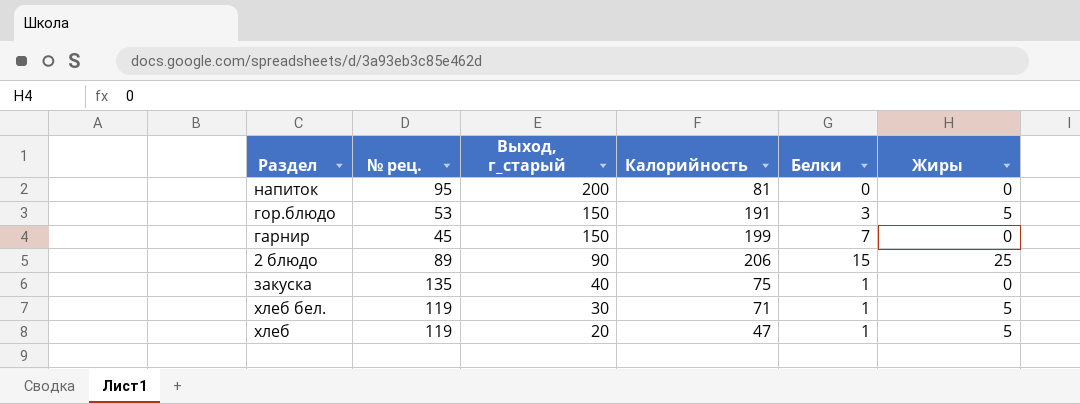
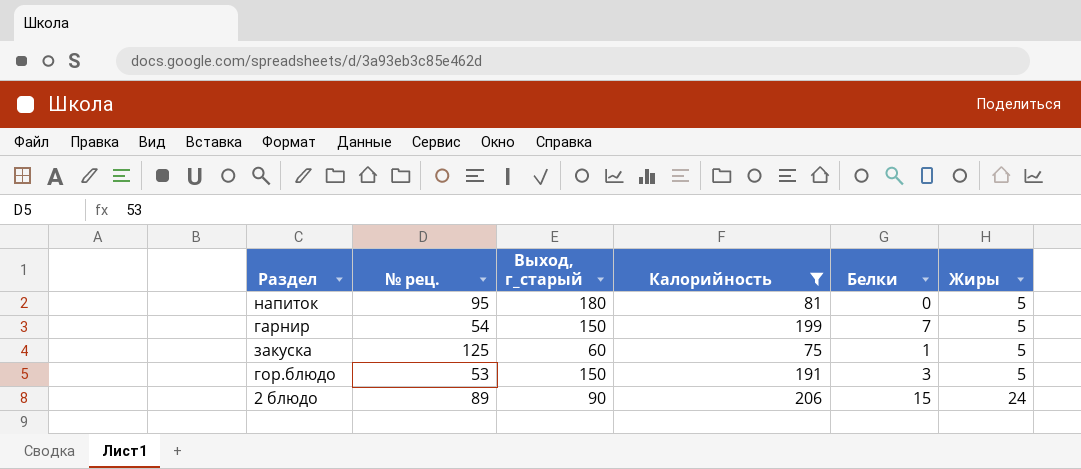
filter: none -> Калорийность >= 75
row order: Выход, г_старый descending -> Жиры ascending
напиток | Выход, г_старый: 200 -> 180
напиток | Жиры: 0 -> 5
гарнир | № рец.: 45 -> 54
гарнир | Жиры: 0 -> 5
закуска | № рец.: 135 -> 125
закуска | Выход, г_старый: 40 -> 60
закуска | Жиры: 0 -> 5
2 блюдо | Жиры: 25 -> 24

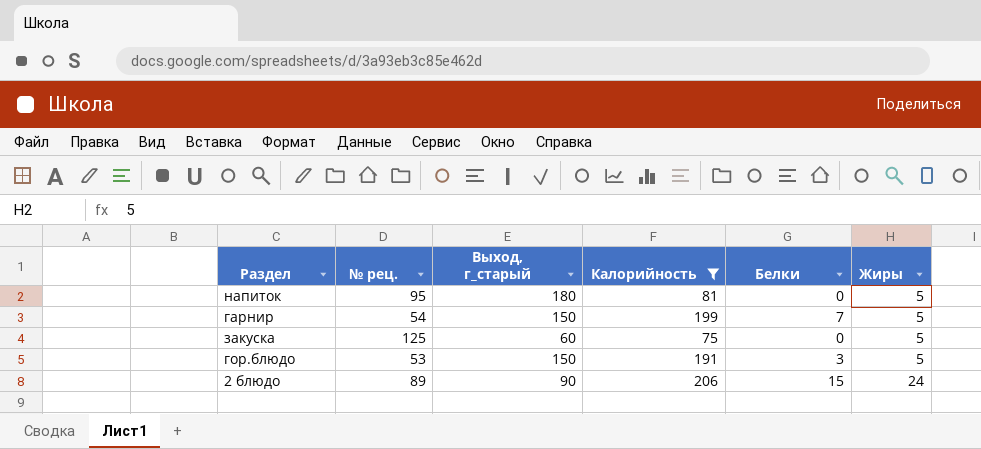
закуска | Белки: 1 -> 0

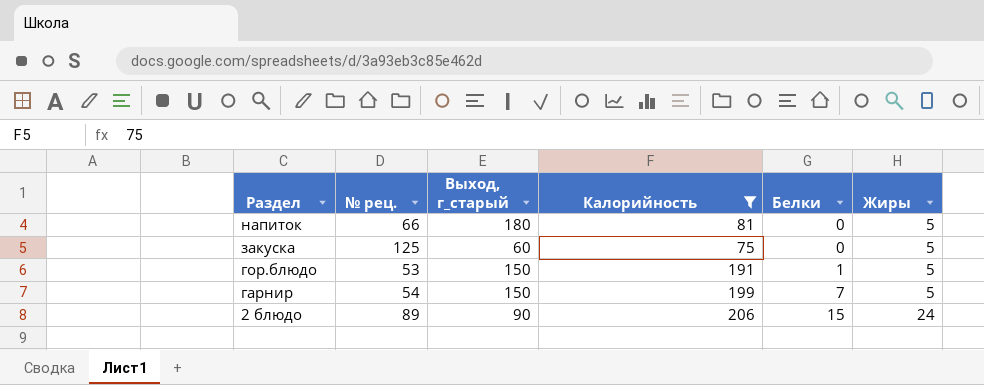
row order: Жиры ascending -> Раздел descending
напиток | № рец.: 95 -> 66
гор.блюдо | Белки: 3 -> 1

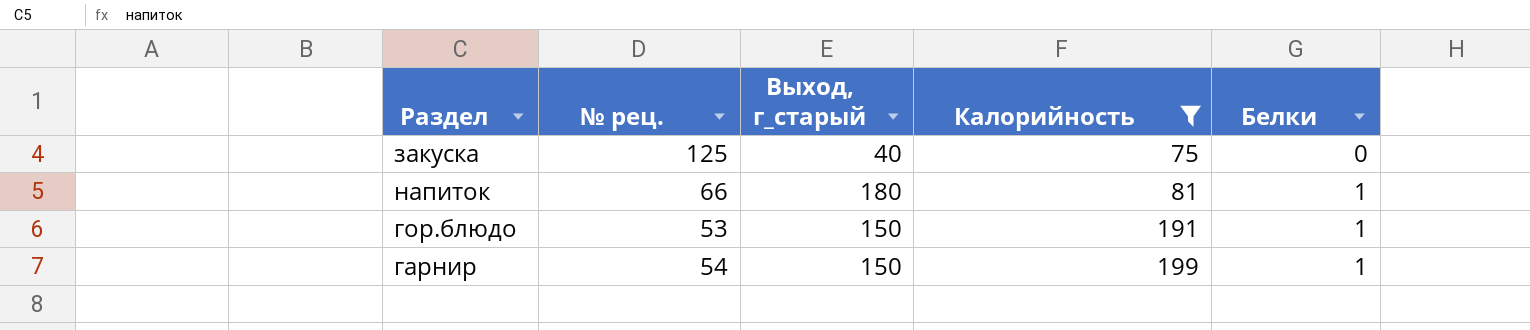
row order: Раздел descending -> Калорийность ascending
column Жиры | position: 6 -> none
row 2 блюдо: 89 | 90 | 206 | 15 | 24 -> none
закуска | Выход, г_старый: 60 -> 40
напиток | Белки: 0 -> 1
гарнир | Белки: 7 -> 1

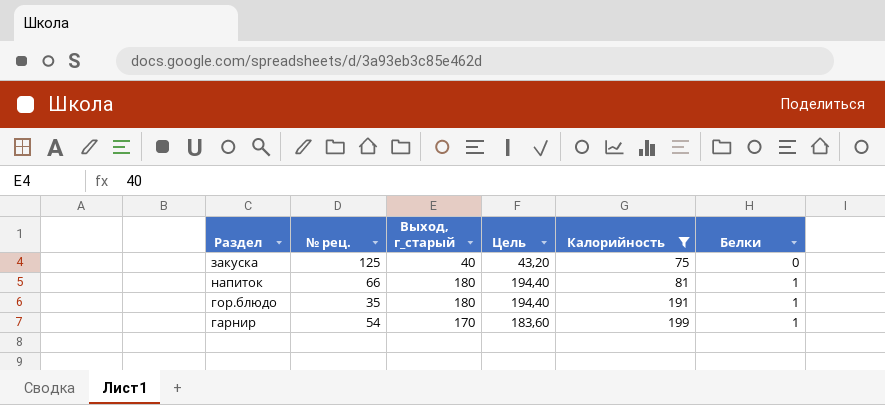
column Цель | formula: none -> [Выход, г_старый] * 1,08
гор.блюдо | № рец.: 53 -> 35
гор.блюдо | Выход, г_старый: 150 -> 180
гарнир | Выход, г_старый: 150 -> 170

